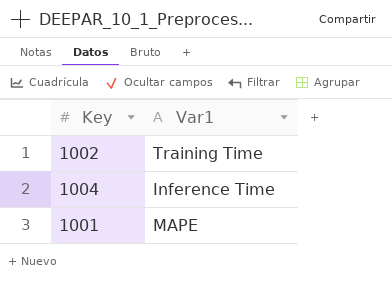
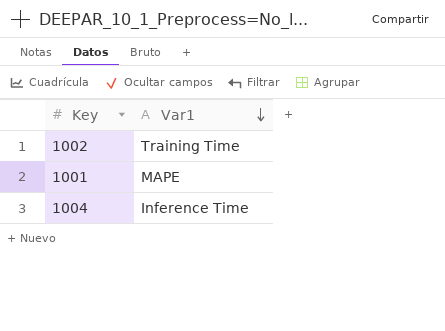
row order: none -> Var1 descending

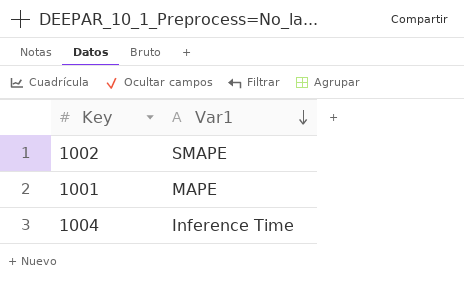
1002 | Var1: Training Time -> SMAPE

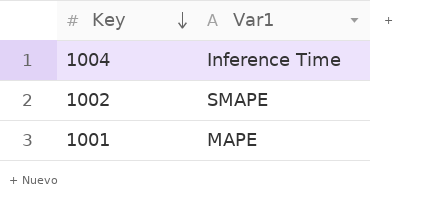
row order: Var1 descending -> Key descending

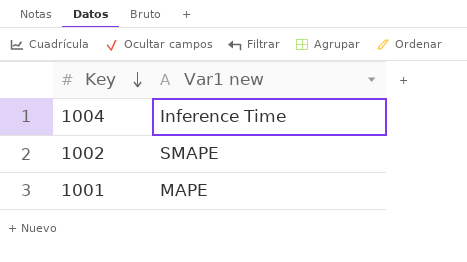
column name: Var1 -> Var1 new

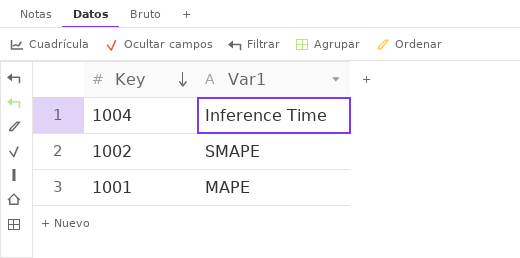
column name: Var1 new -> Var1

